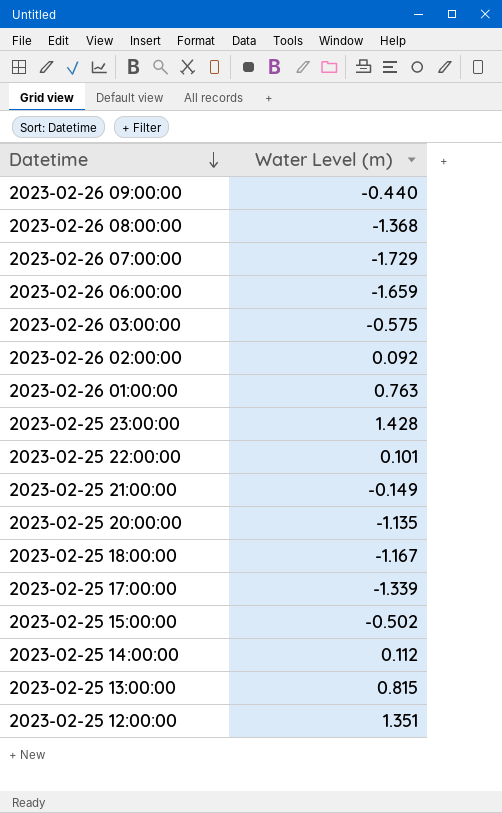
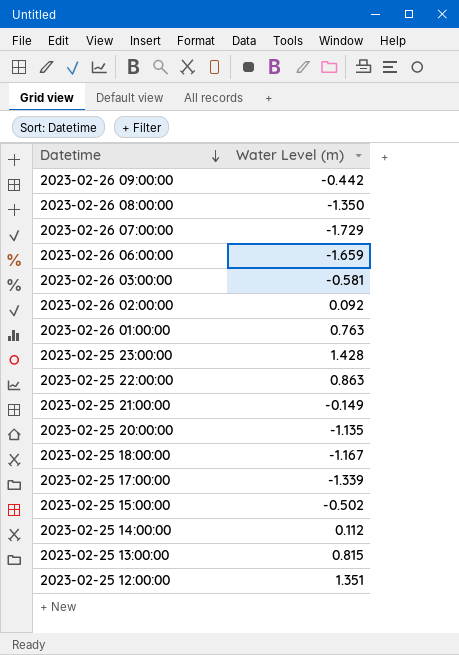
2023-02-26 09:00:00 | Water Level (m): -0.440 -> -0.442
2023-02-26 08:00:00 | Water Level (m): -1.368 -> -1.350
2023-02-26 03:00:00 | Water Level (m): -0.575 -> -0.581
2023-02-25 22:00:00 | Water Level (m): 0.101 -> 0.863

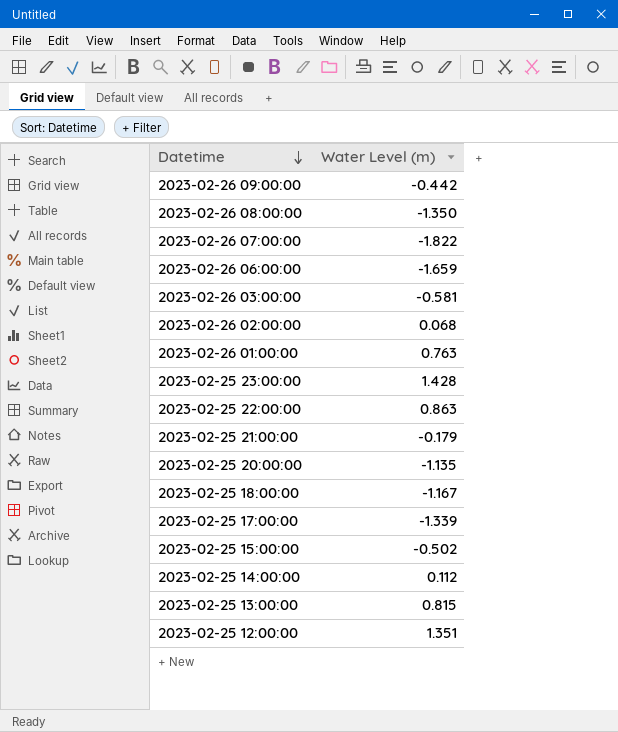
2023-02-26 07:00:00 | Water Level (m): -1.729 -> -1.822
2023-02-26 02:00:00 | Water Level (m): 0.092 -> 0.068
2023-02-25 21:00:00 | Water Level (m): -0.149 -> -0.179

